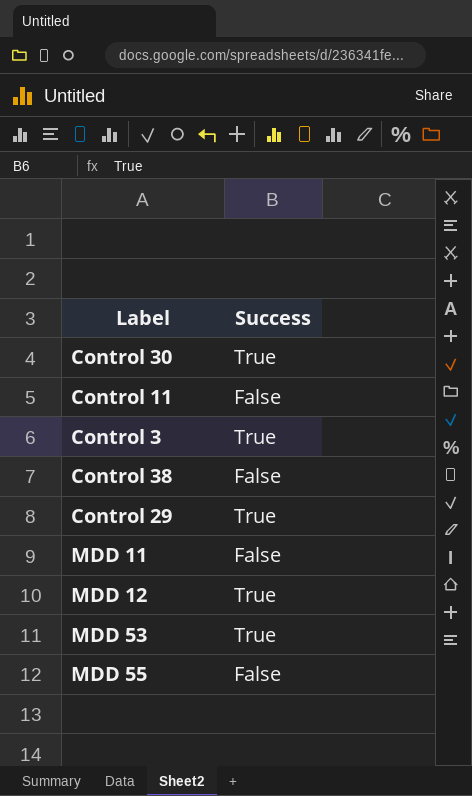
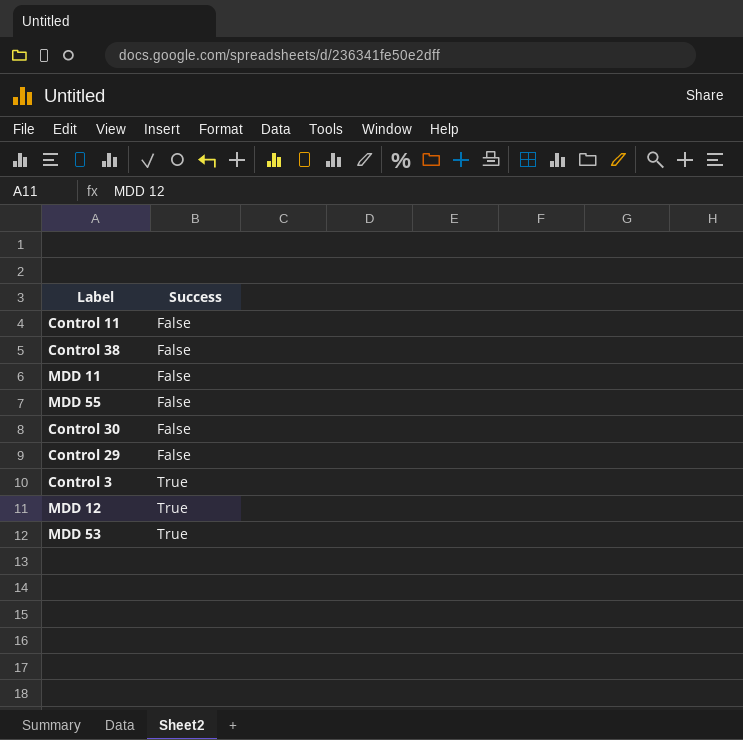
row order: none -> Success ascending
Control 30 | Success: True -> False
Control 29 | Success: True -> False

